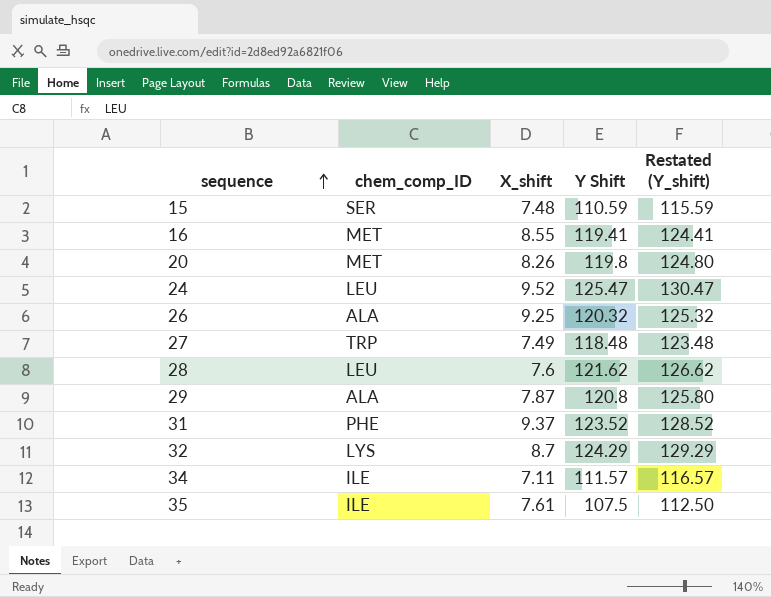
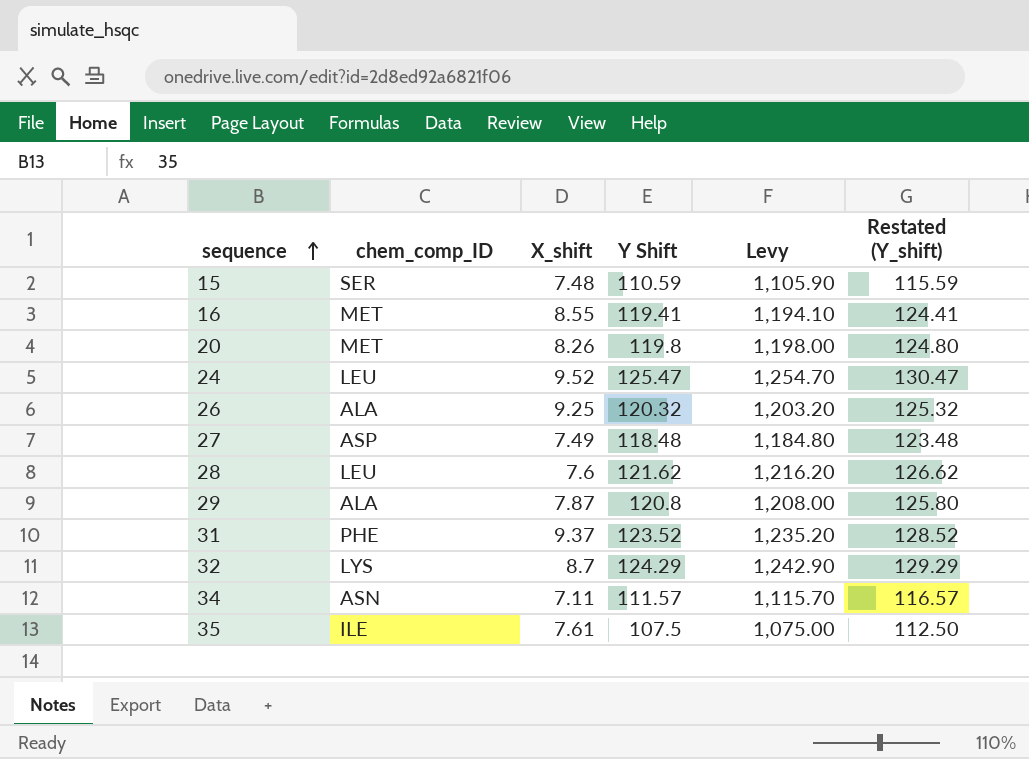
column Levy | formula: none -> [Y Shift] * 10
27 | chem_comp_ID: TRP -> ASP
34 | chem_comp_ID: ILE -> ASN

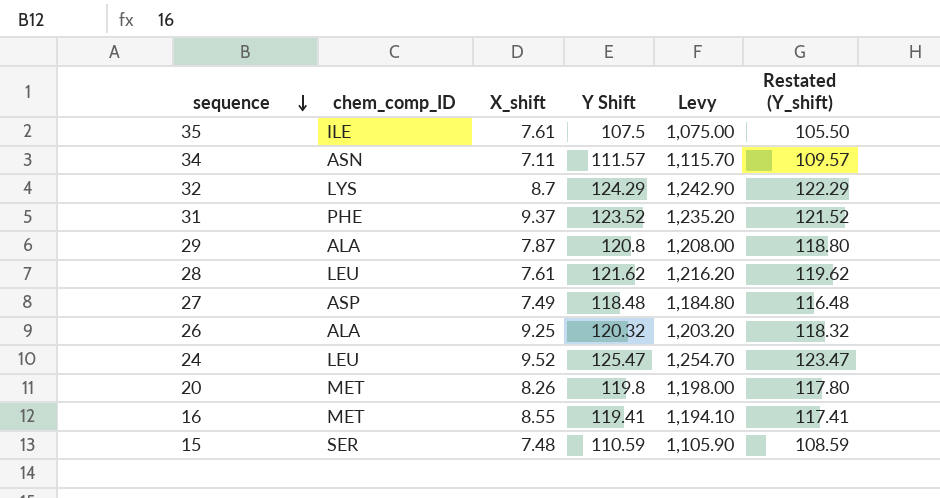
row order: sequence ascending -> sequence descending
column Restated (Y_shift) | formula: [Y Shift] + 5 -> [Y Shift] - 2
28 | X_shift: 7.6 -> 7.61

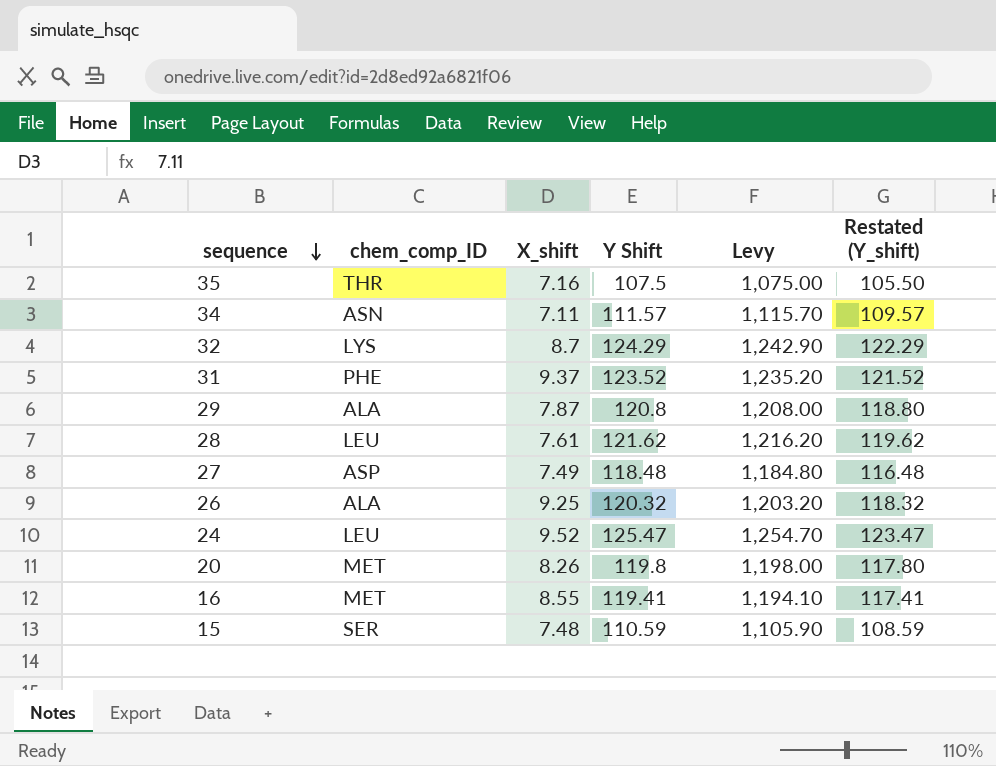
35 | chem_comp_ID: ILE -> THR
35 | X_shift: 7.61 -> 7.16

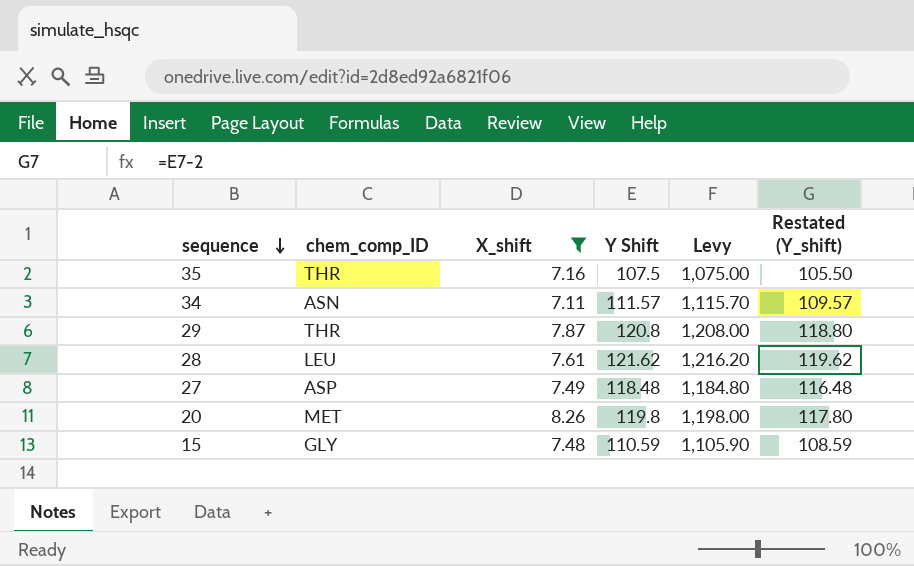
filter: none -> X_shift <= 8.26
29 | chem_comp_ID: ALA -> THR
15 | chem_comp_ID: SER -> GLY

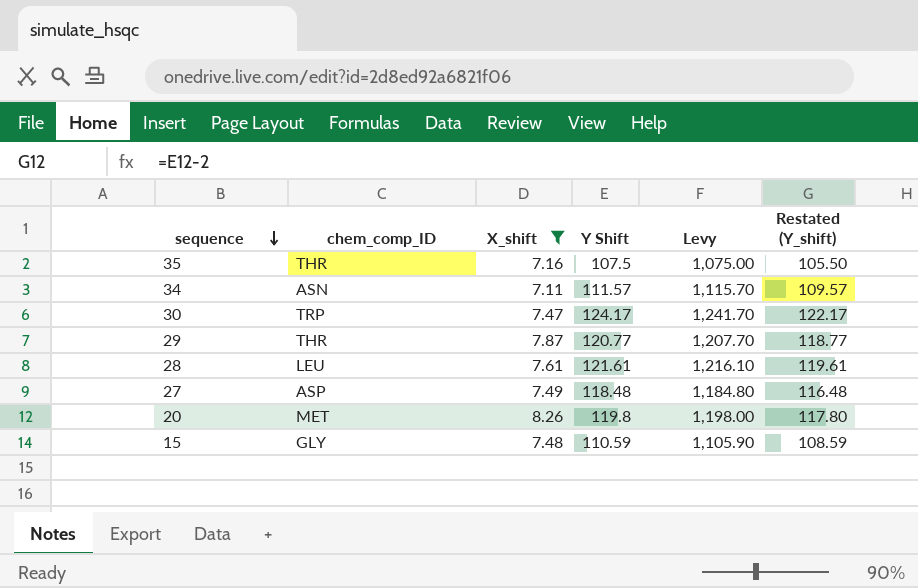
row 30: none -> TRP | 7.47 | 124.17 | 1,241.70 | 122.17
29 | Y Shift: 120.8 -> 120.77
29 | Levy: 1,208.00 -> 1,207.70
29 | Restated (Y_shift): 118.80 -> 118.77
28 | Y Shift: 121.62 -> 121.61
28 | Levy: 1,216.20 -> 1,216.10
28 | Restated (Y_shift): 119.62 -> 119.61

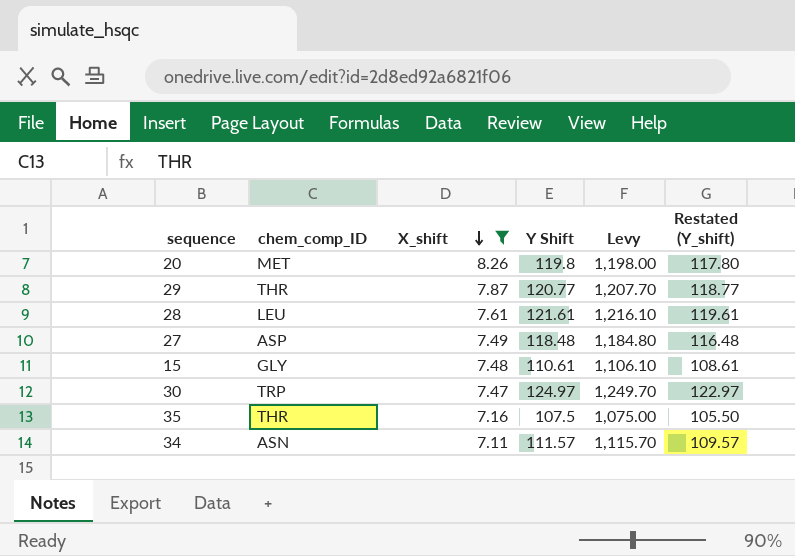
row order: sequence descending -> X_shift descending
15 | Y Shift: 110.59 -> 110.61
15 | Levy: 1,105.90 -> 1,106.10
15 | Restated (Y_shift): 108.59 -> 108.61
30 | Y Shift: 124.17 -> 124.97
30 | Levy: 1,241.70 -> 1,249.70
30 | Restated (Y_shift): 122.17 -> 122.97

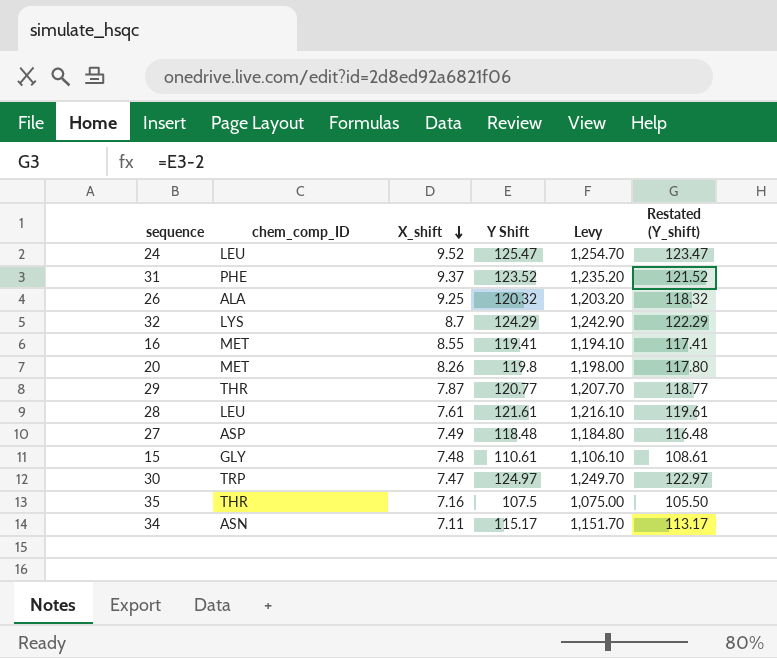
filter: X_shift <= 8.26 -> none
34 | Y Shift: 111.57 -> 115.17
34 | Levy: 1,115.70 -> 1,151.70
34 | Restated (Y_shift): 109.57 -> 113.17

